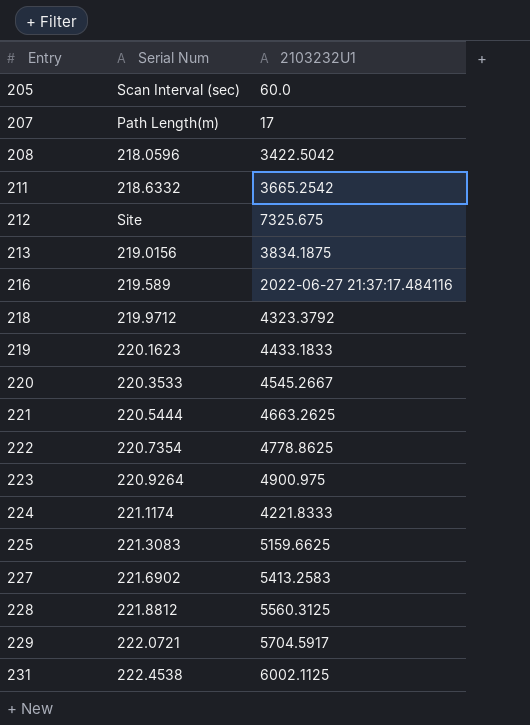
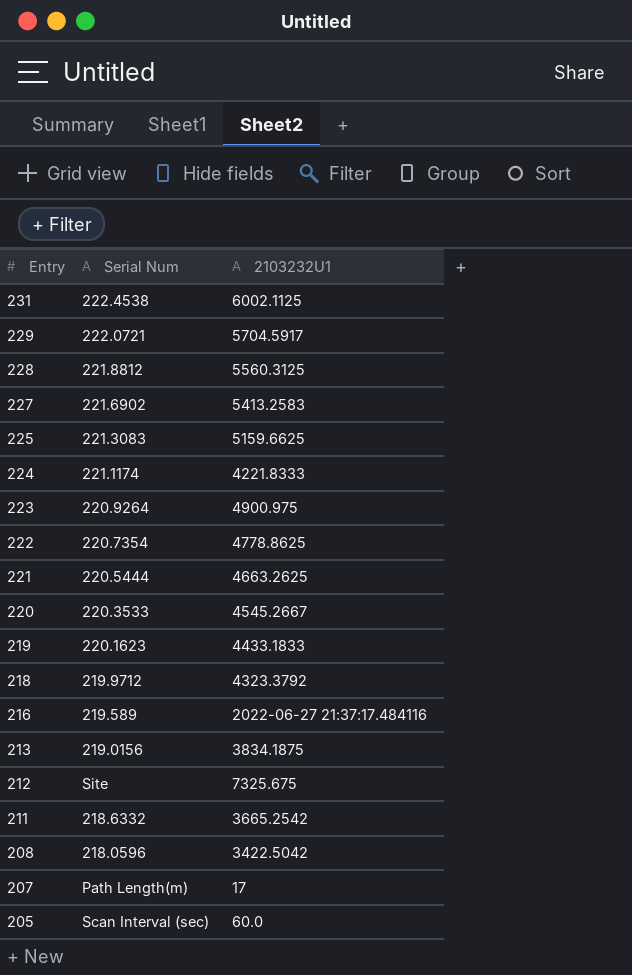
row order: Entry ascending -> Entry descending

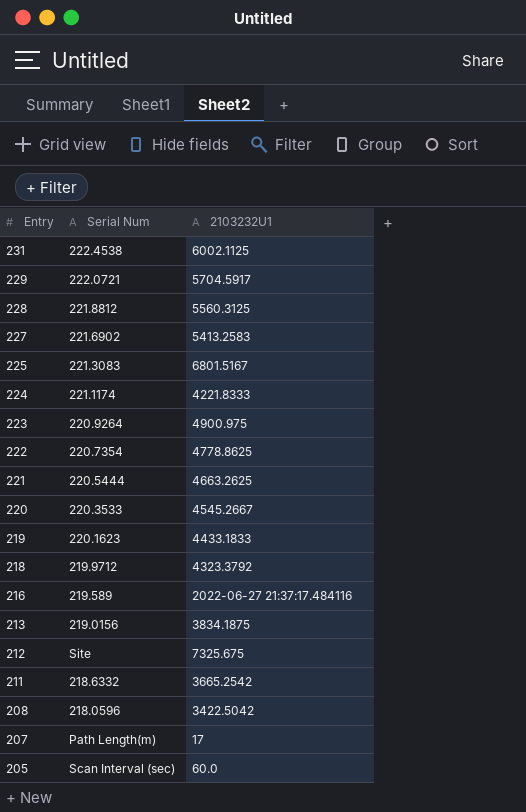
225 | 2103232U1: 5159.6625 -> 6801.5167

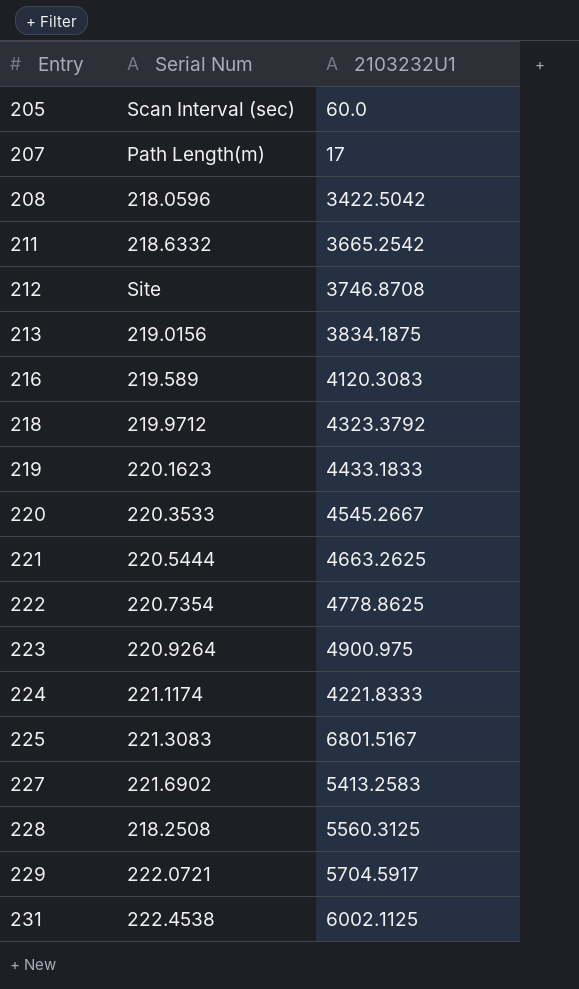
row order: Entry descending -> Entry ascending
212 | 2103232U1: 7325.675 -> 3746.8708
216 | 2103232U1: 2022-06-27 21:37:17.484116 -> 4120.3083
228 | Serial Num: 221.8812 -> 218.2508

